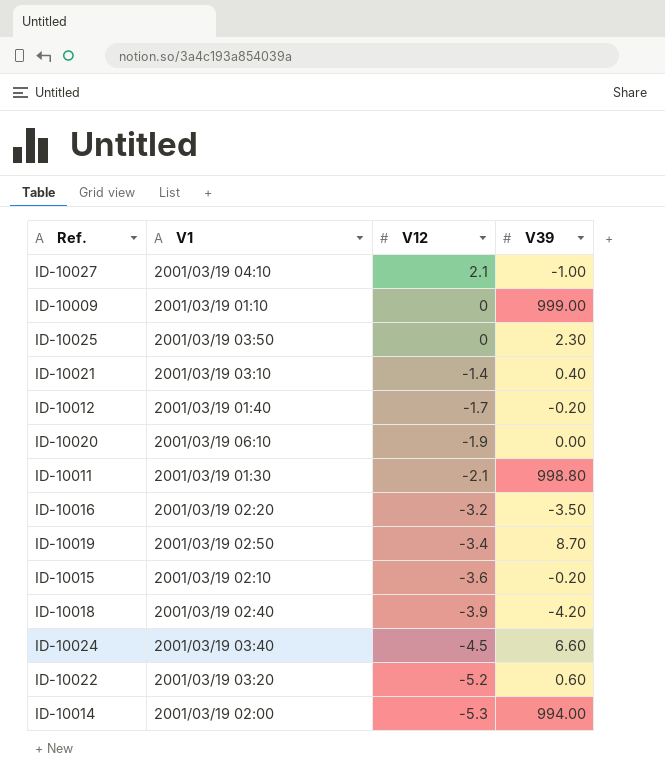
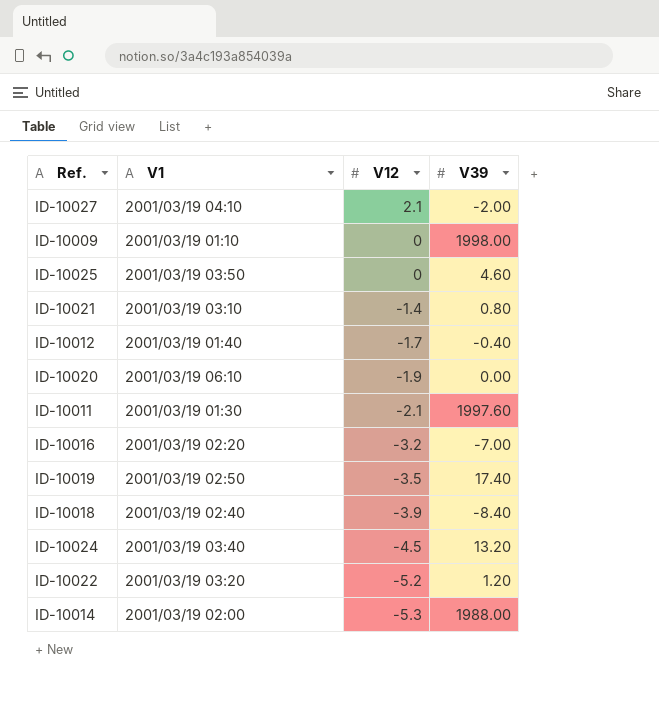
row ID-10015: 2001/03/19 02:10 | -3.6 | -0.20 -> none
ID-10027 | V39: -1.00 -> -2.00
ID-10009 | V39: 999.00 -> 1998.00
ID-10025 | V39: 2.30 -> 4.60
ID-10021 | V39: 0.40 -> 0.80
ID-10012 | V39: -0.20 -> -0.40
ID-10011 | V39: 998.80 -> 1997.60
ID-10016 | V39: -3.50 -> -7.00
ID-10019 | V12: -3.4 -> -3.5
ID-10019 | V39: 8.70 -> 17.40
ID-10018 | V39: -4.20 -> -8.40
ID-10024 | V39: 6.60 -> 13.20
ID-10022 | V39: 0.60 -> 1.20
ID-10014 | V39: 994.00 -> 1988.00

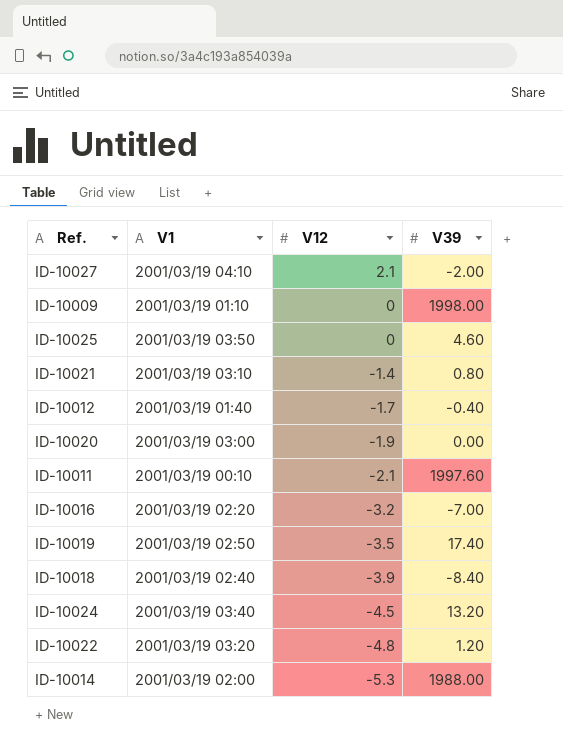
ID-10020 | V1: 2001/03/19 06:10 -> 2001/03/19 03:00
ID-10011 | V1: 2001/03/19 01:30 -> 2001/03/19 00:10
ID-10022 | V12: -5.2 -> -4.8

